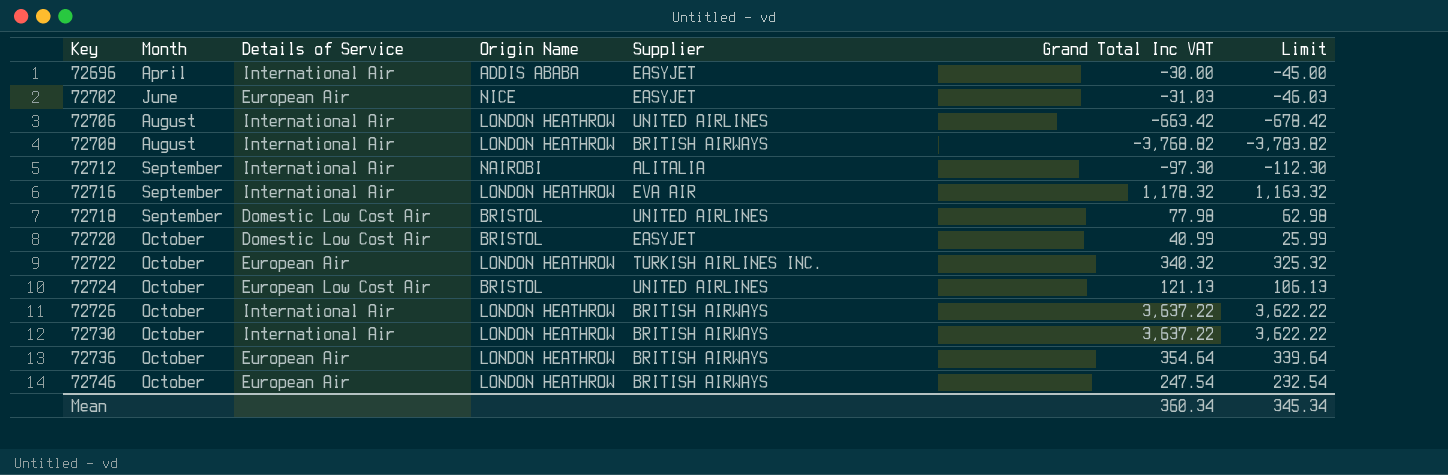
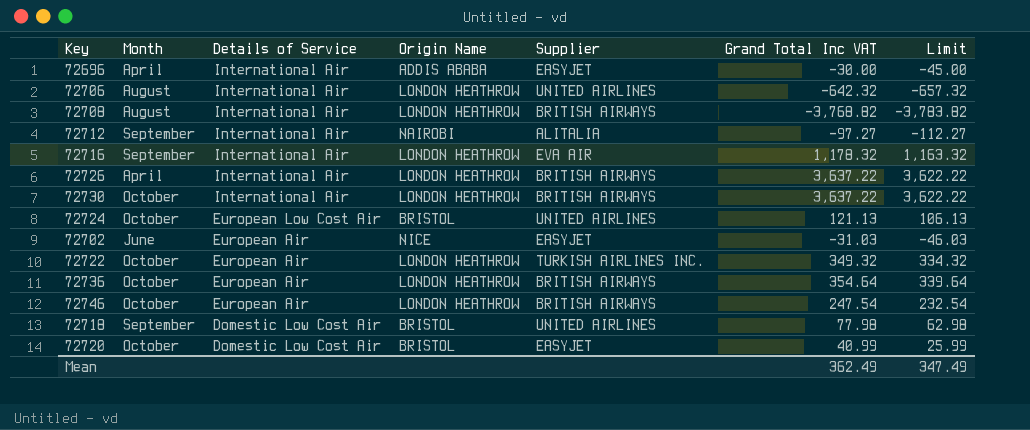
row order: Key ascending -> Details of Service descending
72706 | Grand Total Inc VAT: -663.42 -> -642.32
72706 | Limit: -678.42 -> -657.32
72712 | Grand Total Inc VAT: -97.30 -> -97.27
72712 | Limit: -112.30 -> -112.27
72726 | Month: October -> April
72722 | Grand Total Inc VAT: 340.32 -> 349.32
72722 | Limit: 325.32 -> 334.32
Mean | Grand Total Inc VAT: 360.34 -> 362.49
Mean | Limit: 345.34 -> 347.49

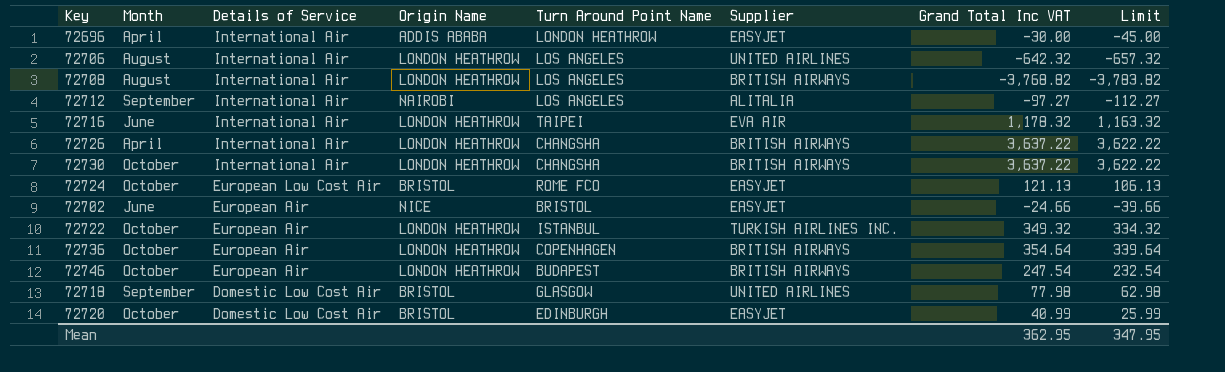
column Turn Around Point Name | position: none -> 5
72716 | Month: September -> June
72724 | Supplier: UNITED AIRLINES -> EASYJET
72702 | Grand Total Inc VAT: -31.03 -> -24.66
72702 | Limit: -46.03 -> -39.66
Mean | Grand Total Inc VAT: 362.49 -> 362.95
Mean | Limit: 347.49 -> 347.95

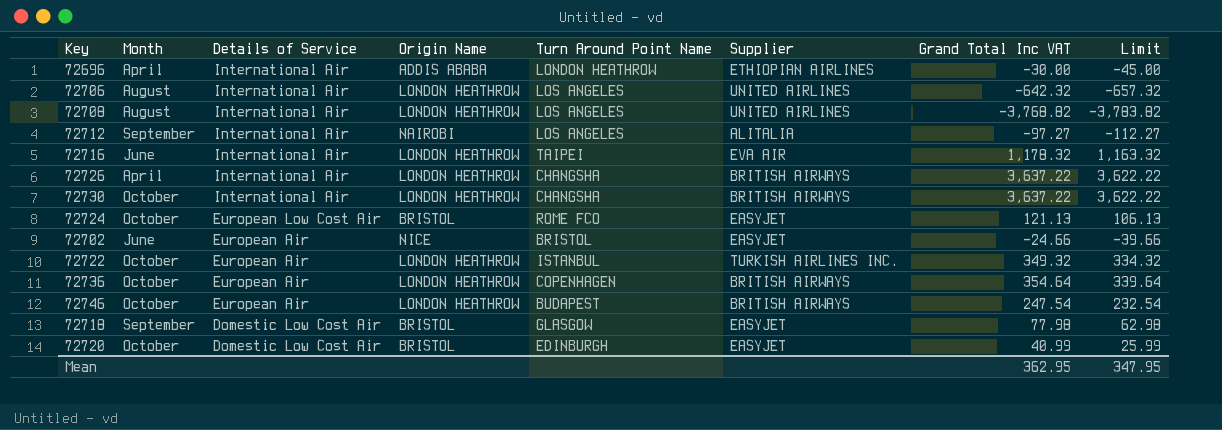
72696 | Supplier: EASYJET -> ETHIOPIAN AIRLINES
72708 | Supplier: BRITISH AIRWAYS -> UNITED AIRLINES
72718 | Supplier: UNITED AIRLINES -> EASYJET

